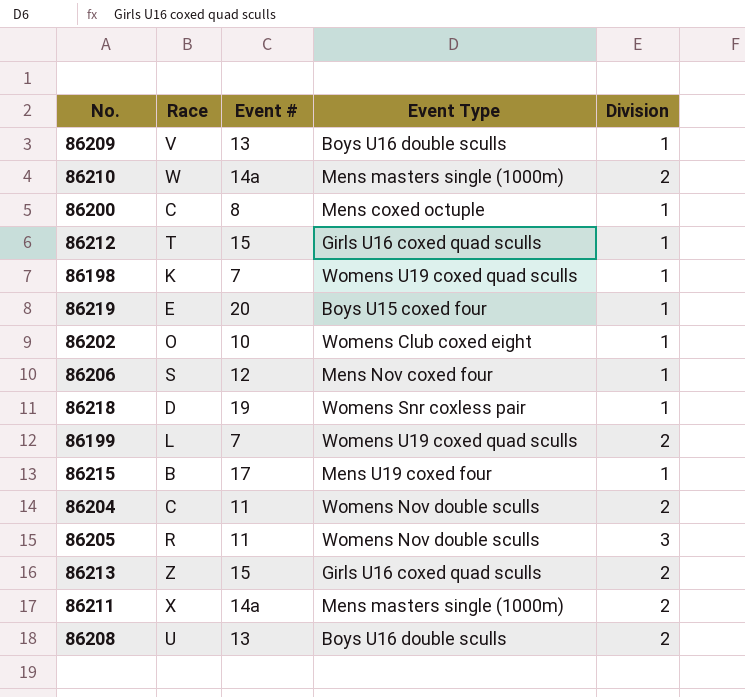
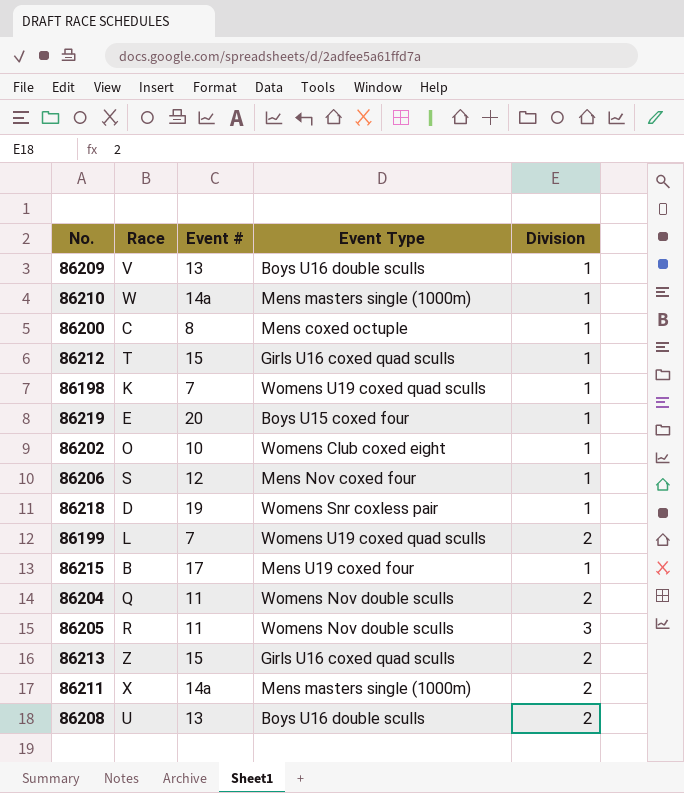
86210 | Division: 2 -> 1
86204 | Race: C -> Q

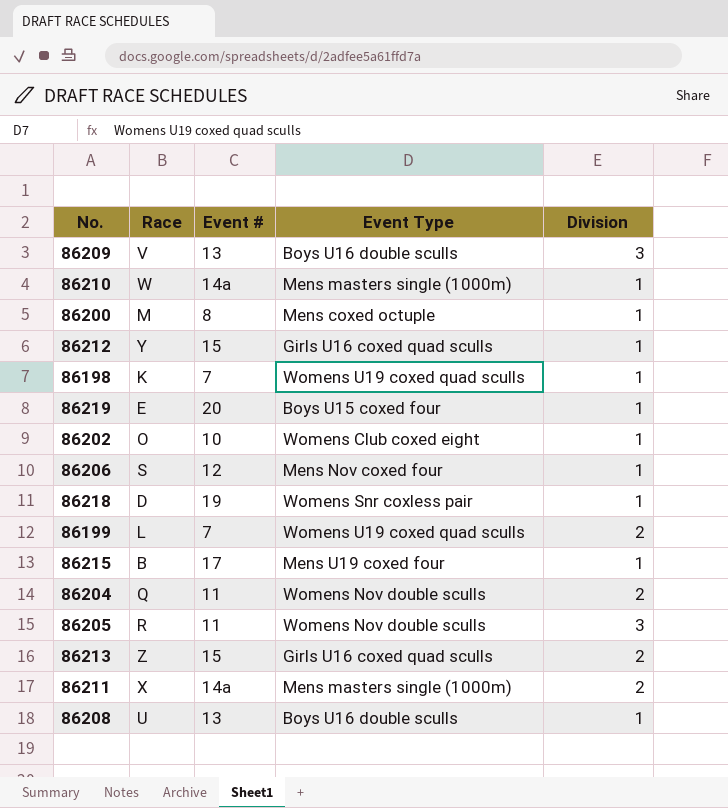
86209 | Division: 1 -> 3
86200 | Race: C -> M
86212 | Race: T -> Y
86208 | Division: 2 -> 1

